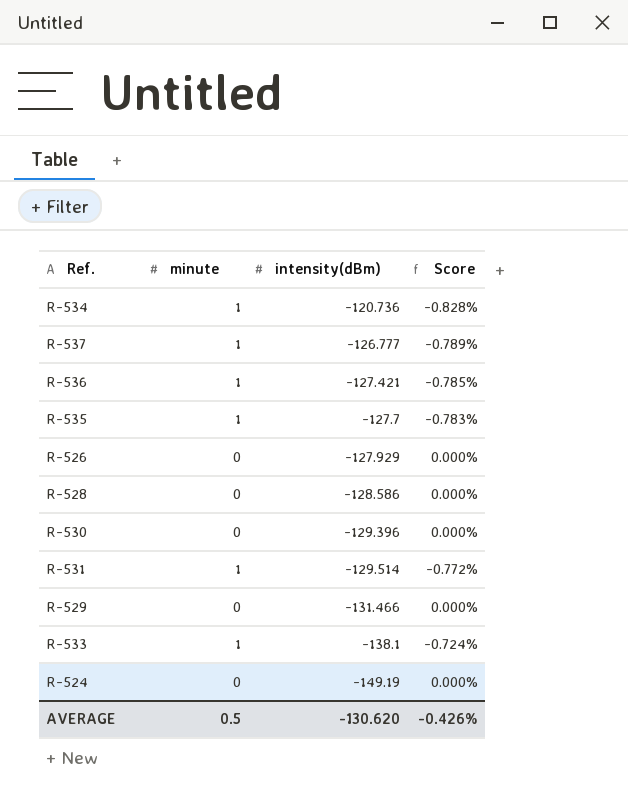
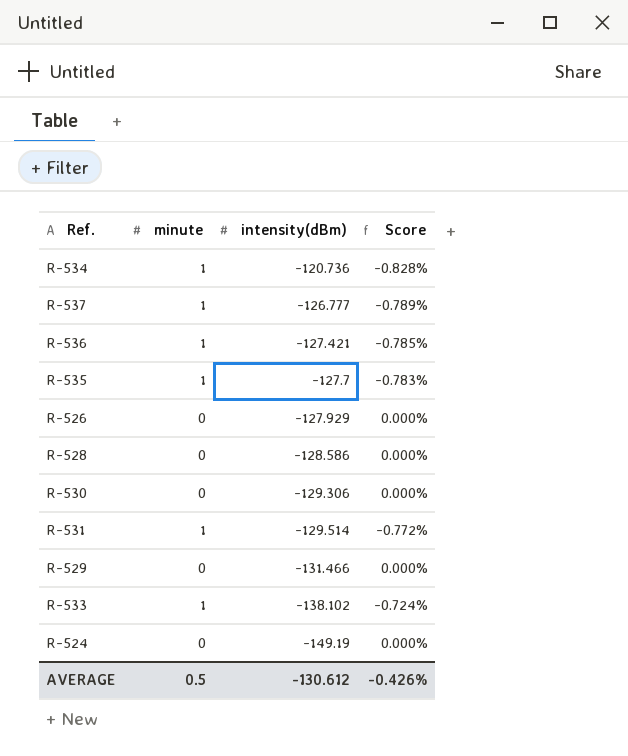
R-530 | intensity(dBm): -129.396 -> -129.306
R-533 | intensity(dBm): -138.1 -> -138.102
AVERAGE | intensity(dBm): -130.620 -> -130.612

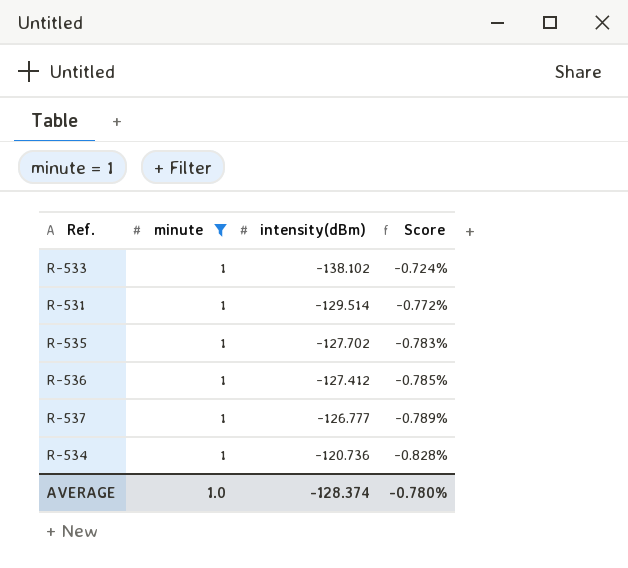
filter: none -> minute = 1
row order: intensity(dBm) descending -> intensity(dBm) ascending
R-535 | intensity(dBm): -127.7 -> -127.702
R-536 | intensity(dBm): -127.421 -> -127.412
AVERAGE | minute: 0.5 -> 1.0
AVERAGE | intensity(dBm): -130.612 -> -128.374
AVERAGE | Score: -0.426% -> -0.780%

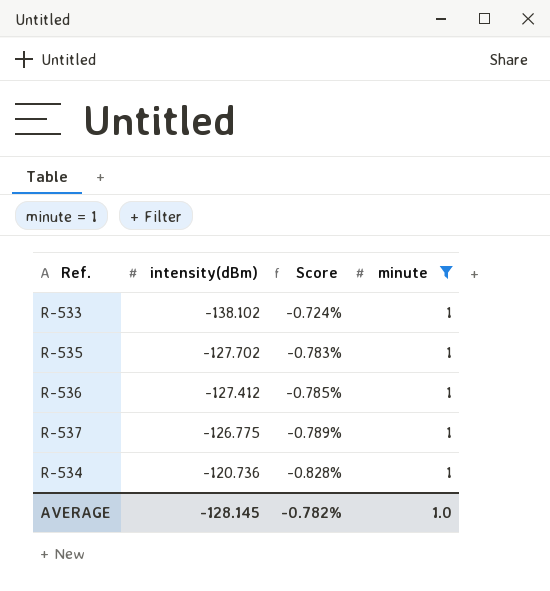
column minute | position: 2 -> 4
row R-531: 1 | -129.514 | -0.772% -> none
R-537 | intensity(dBm): -126.777 -> -126.775
AVERAGE | intensity(dBm): -128.374 -> -128.145
AVERAGE | Score: -0.780% -> -0.782%

